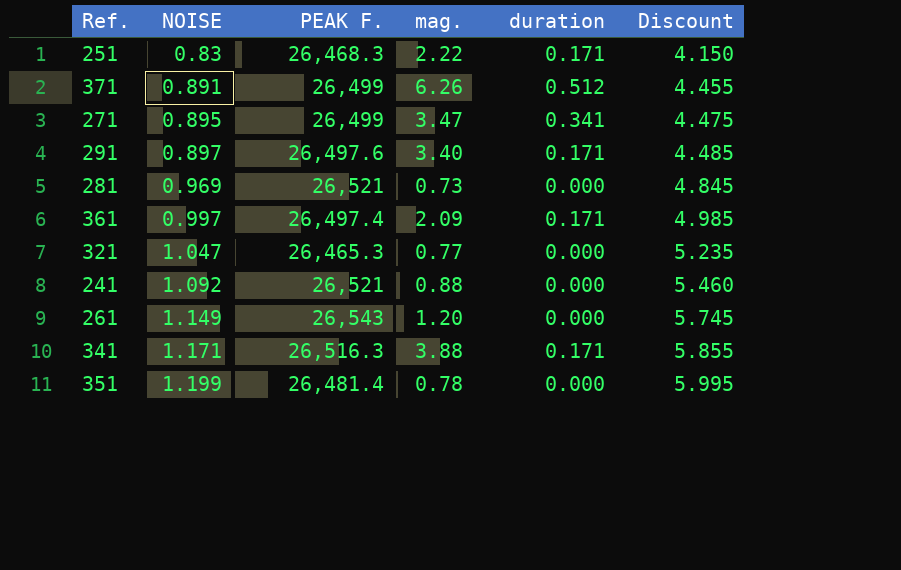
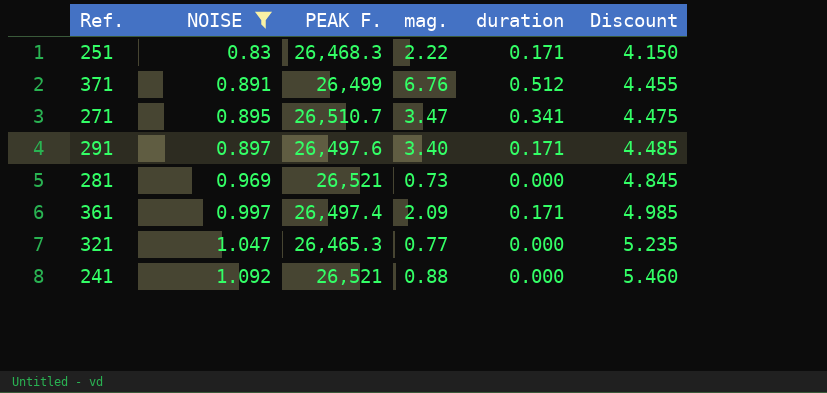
filter: none -> NOISE <= 1.092
371 | mag.: 6.26 -> 6.76
271 | PEAK F.: 26,499 -> 26,510.7

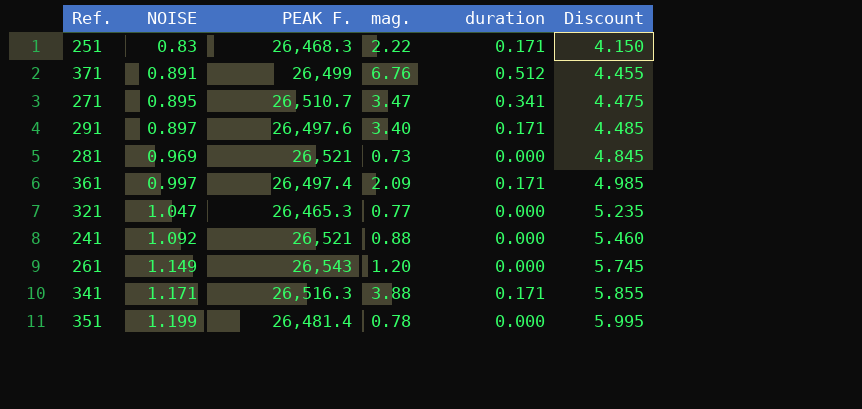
filter: NOISE <= 1.092 -> none

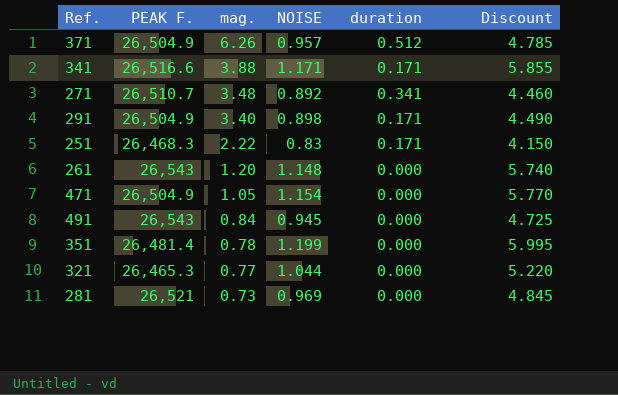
row order: NOISE ascending -> mag. descending
column NOISE | position: 2 -> 4
row 361: 0.997 | 26,497.4 | 2.09 | 0.171 | 4.985 -> none
row 241: 1.092 | 26,521 | 0.88 | 0.000 | 5.460 -> none
371 | PEAK F.: 26,499 -> 26,504.9
371 | mag.: 6.76 -> 6.26
371 | NOISE: 0.891 -> 0.957
371 | Discount: 4.455 -> 4.785
341 | PEAK F.: 26,516.3 -> 26,516.6
271 | mag.: 3.47 -> 3.48
271 | NOISE: 0.895 -> 0.892
271 | Discount: 4.475 -> 4.460
291 | PEAK F.: 26,497.6 -> 26,504.9
291 | NOISE: 0.897 -> 0.898
291 | Discount: 4.485 -> 4.490
261 | NOISE: 1.149 -> 1.148
261 | Discount: 5.745 -> 5.740
row 471: none -> 26,504.9 | 1.05 | 1.154 | 0.000 | 5.770
row 491: none -> 26,543 | 0.84 | 0.945 | 0.000 | 4.725
321 | NOISE: 1.047 -> 1.044
321 | Discount: 5.235 -> 5.220

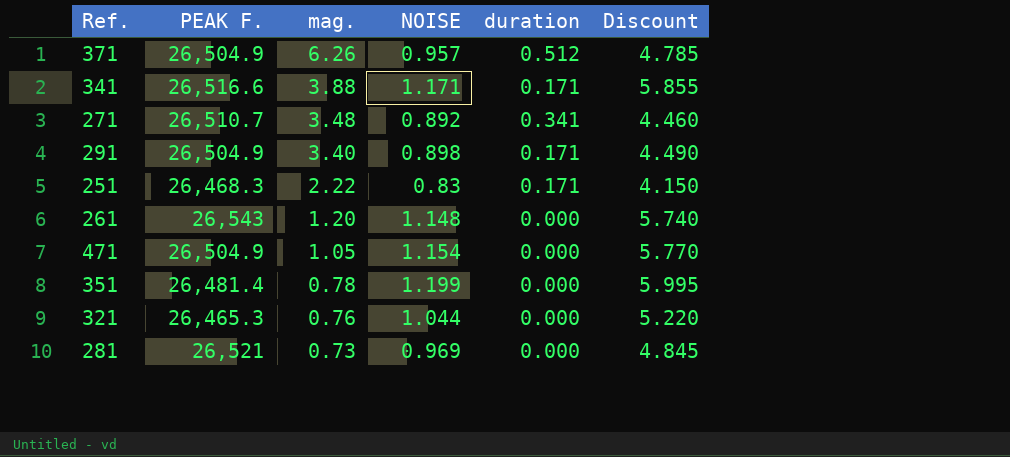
row 491: 26,543 | 0.84 | 0.945 | 0.000 | 4.725 -> none
321 | mag.: 0.77 -> 0.76

